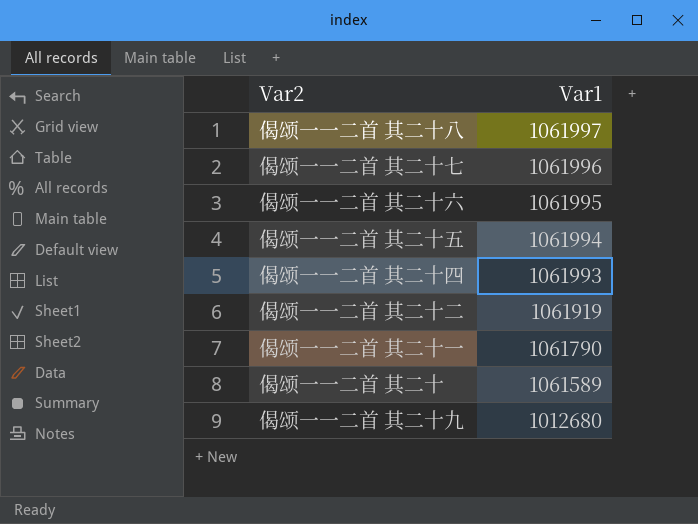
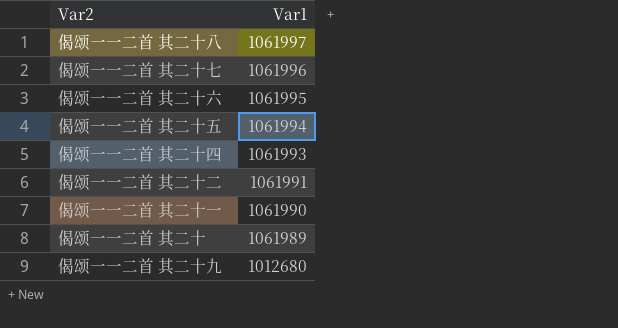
偈颂一一二首 其二十二 | Var1: 1061919 -> 1061991
偈颂一一二首 其二十一 | Var1: 1061790 -> 1061990
偈颂一一二首 其二十 | Var1: 1061589 -> 1061989

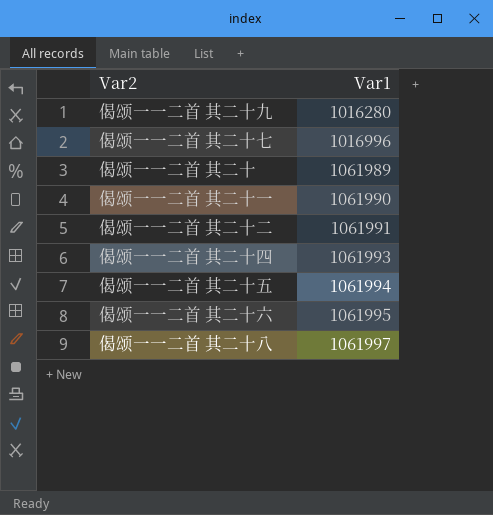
row order: Var1 descending -> Var1 ascending
偈颂一一二首 其二十九 | Var1: 1012680 -> 1016280
偈颂一一二首 其二十七 | Var1: 1061996 -> 1016996

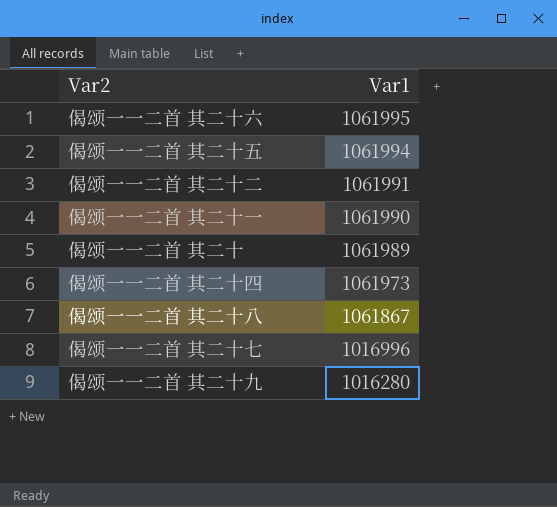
row order: Var1 ascending -> Var1 descending
偈颂一一二首 其二十四 | Var1: 1061993 -> 1061973
偈颂一一二首 其二十八 | Var1: 1061997 -> 1061867

